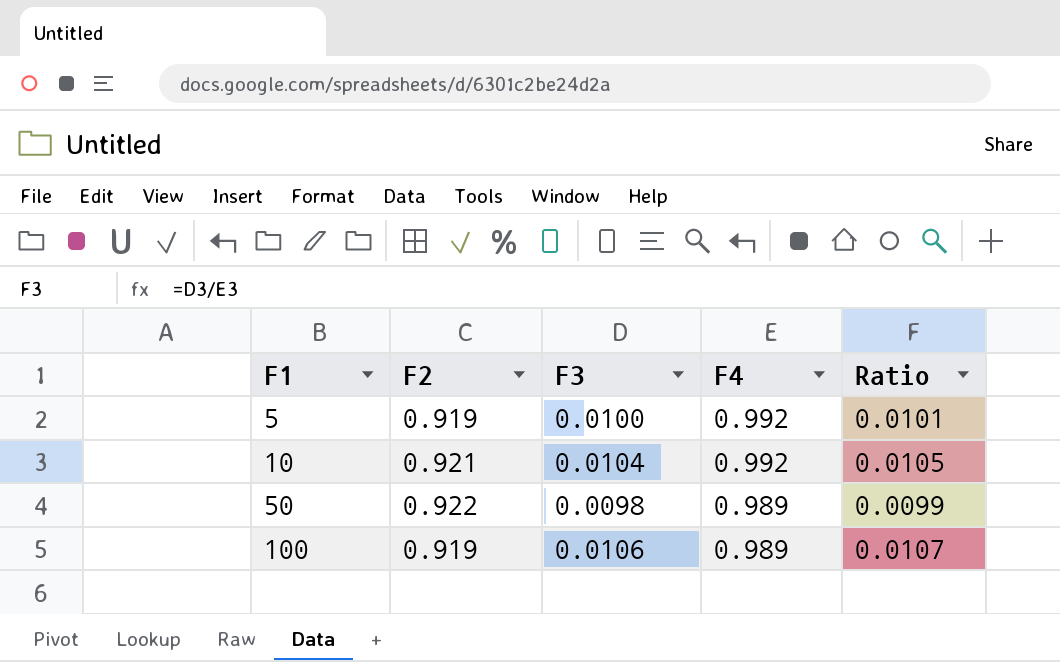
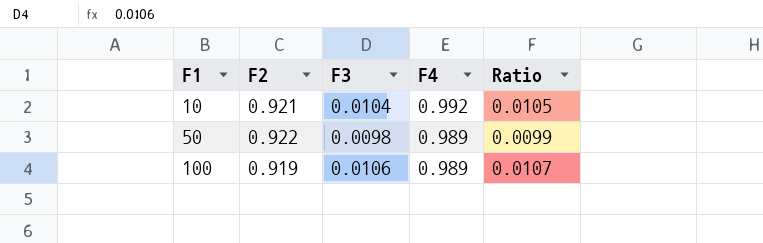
row 5: 0.919 | 0.0100 | 0.992 | 0.0101 -> none

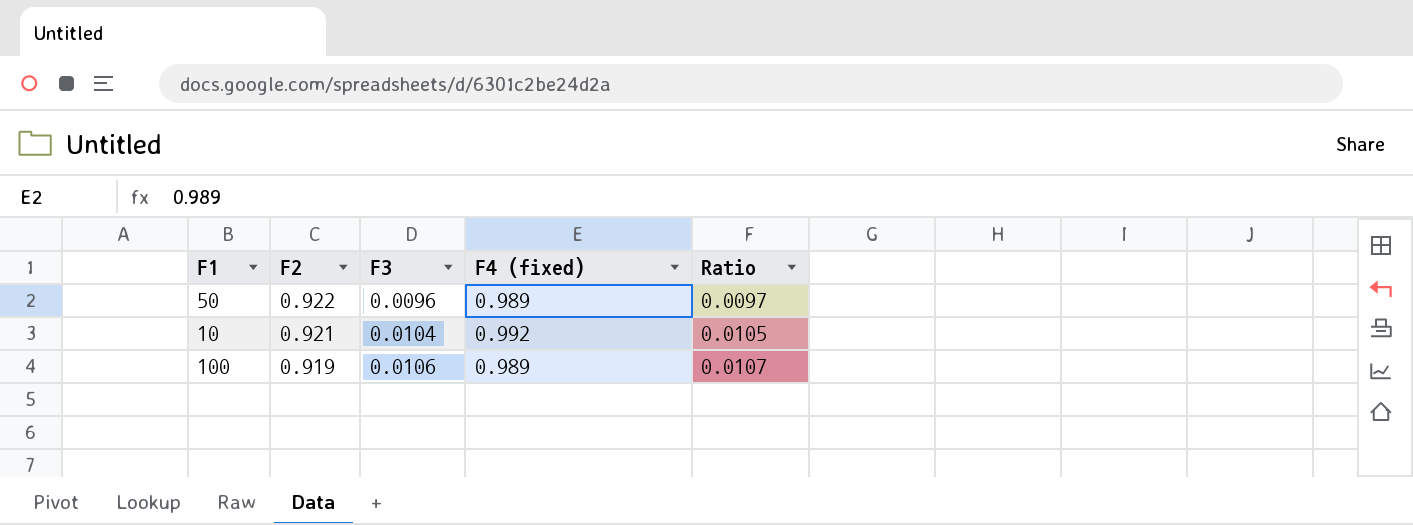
row order: F1 ascending -> F2 descending
column name: F4 -> F4 (fixed)
50 | F3: 0.0098 -> 0.0096
50 | Ratio: 0.0099 -> 0.0097

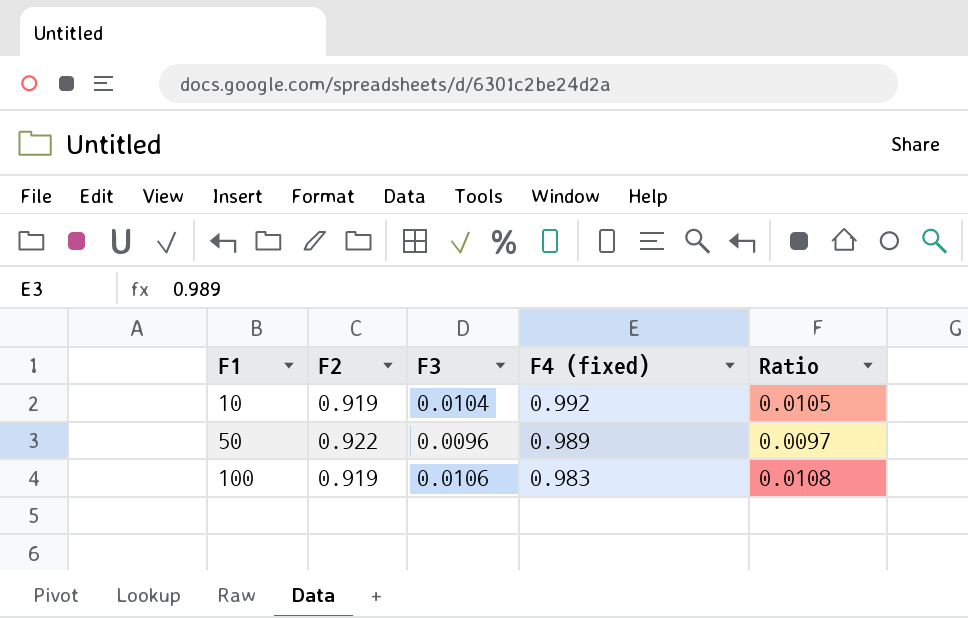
row order: F2 descending -> F1 ascending
10 | F2: 0.921 -> 0.919
100 | F4 (fixed): 0.989 -> 0.983
100 | Ratio: 0.0107 -> 0.0108

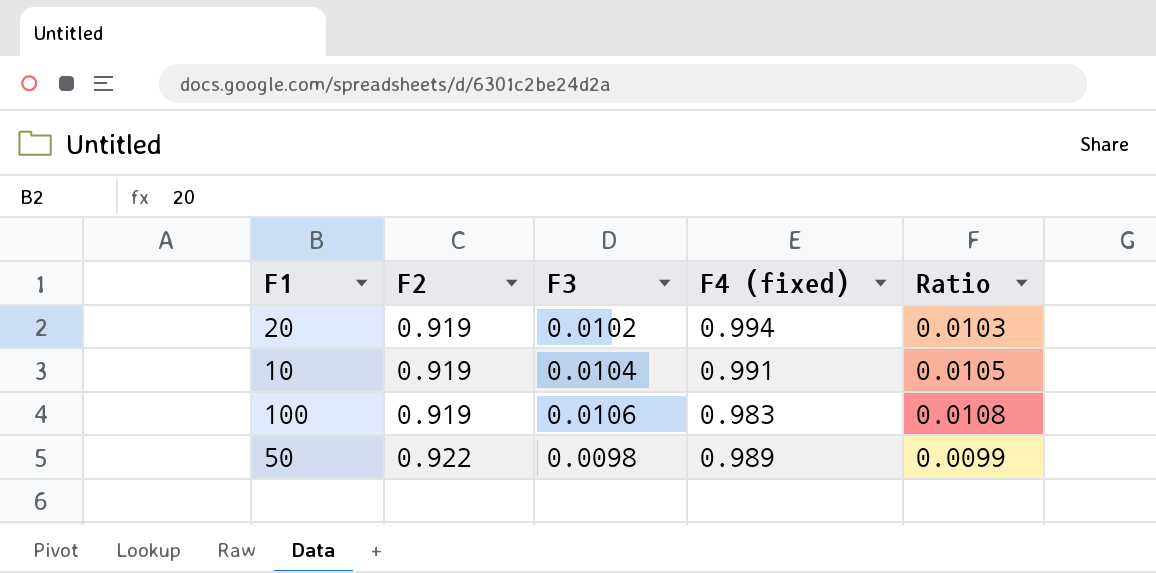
row order: F1 ascending -> F2 ascending
row 20: none -> 0.919 | 0.0102 | 0.994 | 0.0103
10 | F4 (fixed): 0.992 -> 0.991
50 | F3: 0.0096 -> 0.0098
50 | Ratio: 0.0097 -> 0.0099

